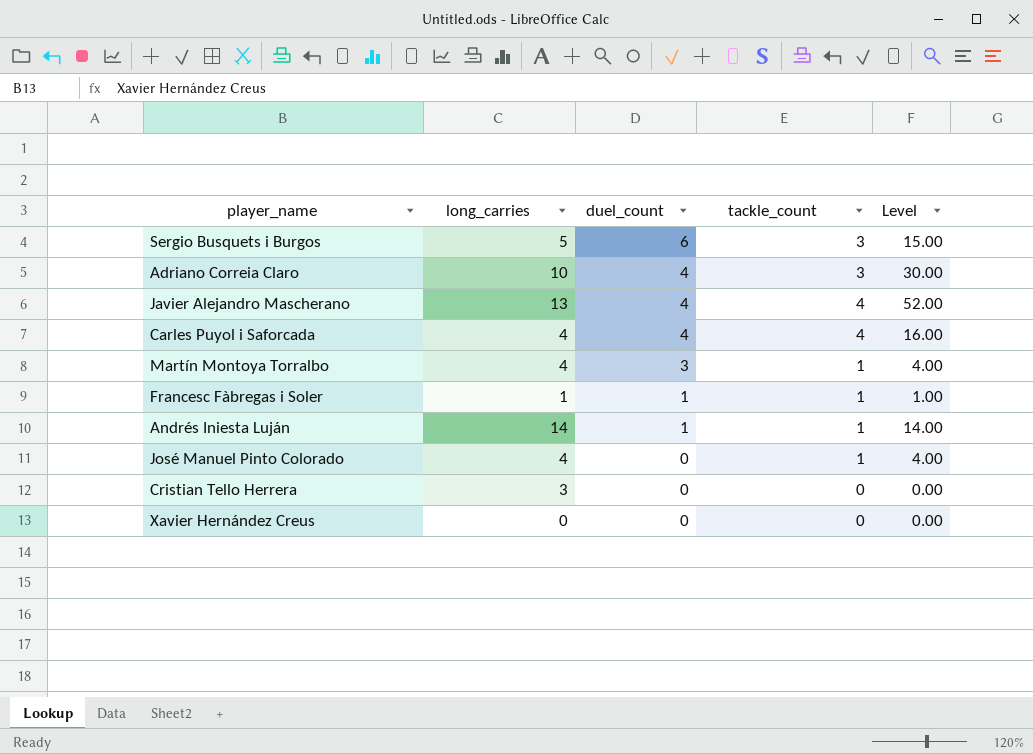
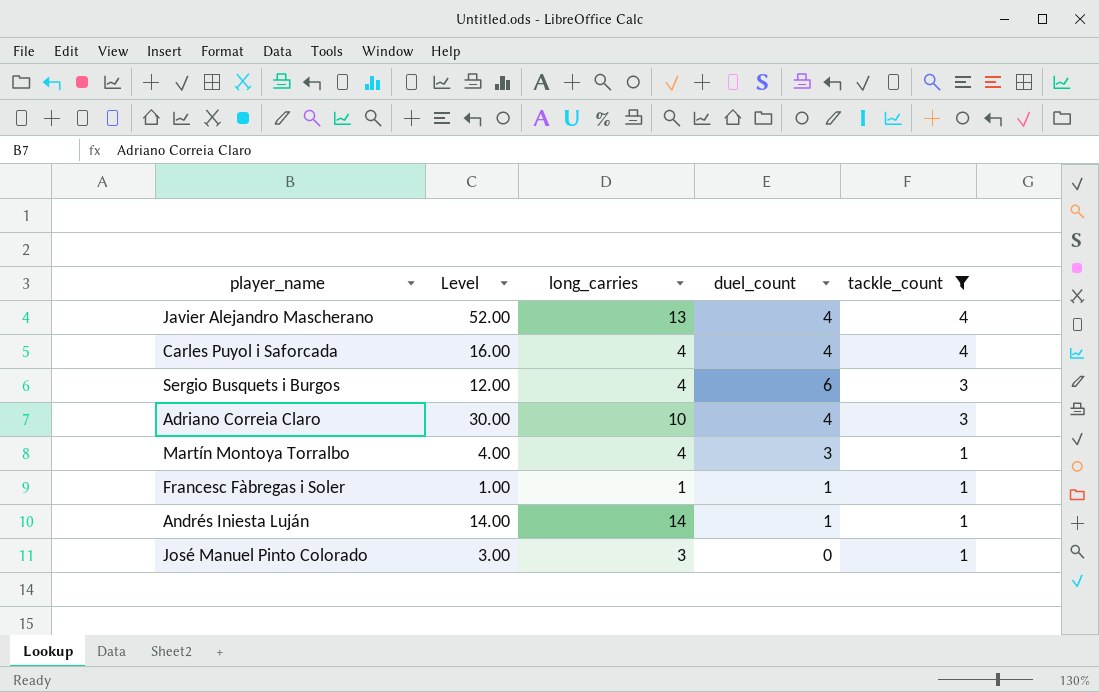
filter: none -> tackle_count != 0
row order: duel_count descending -> tackle_count descending
column Level | position: 5 -> 2
Sergio Busquets i Burgos | Level: 15.00 -> 12.00
Sergio Busquets i Burgos | long_carries: 5 -> 4
José Manuel Pinto Colorado | Level: 4.00 -> 3.00
José Manuel Pinto Colorado | long_carries: 4 -> 3

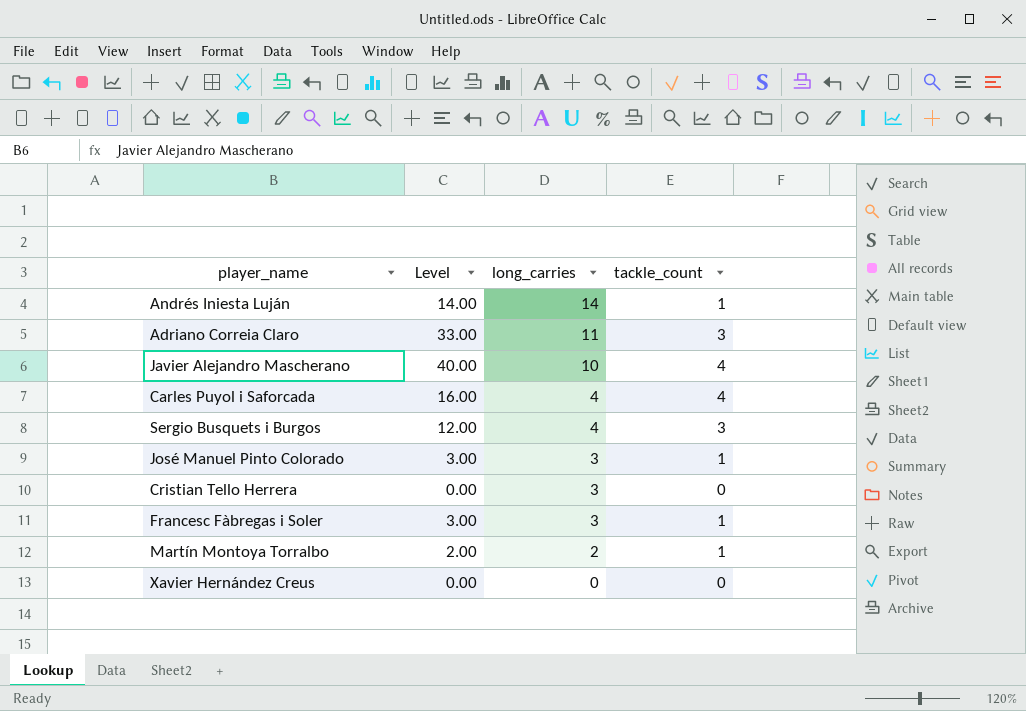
filter: tackle_count != 0 -> none
row order: tackle_count descending -> long_carries descending
column duel_count | position: 4 -> none
Adriano Correia Claro | Level: 30.00 -> 33.00
Adriano Correia Claro | long_carries: 10 -> 11
Javier Alejandro Mascherano | Level: 52.00 -> 40.00
Javier Alejandro Mascherano | long_carries: 13 -> 10
Francesc Fàbregas i Soler | Level: 1.00 -> 3.00
Francesc Fàbregas i Soler | long_carries: 1 -> 3
Martín Montoya Torralbo | Level: 4.00 -> 2.00
Martín Montoya Torralbo | long_carries: 4 -> 2

